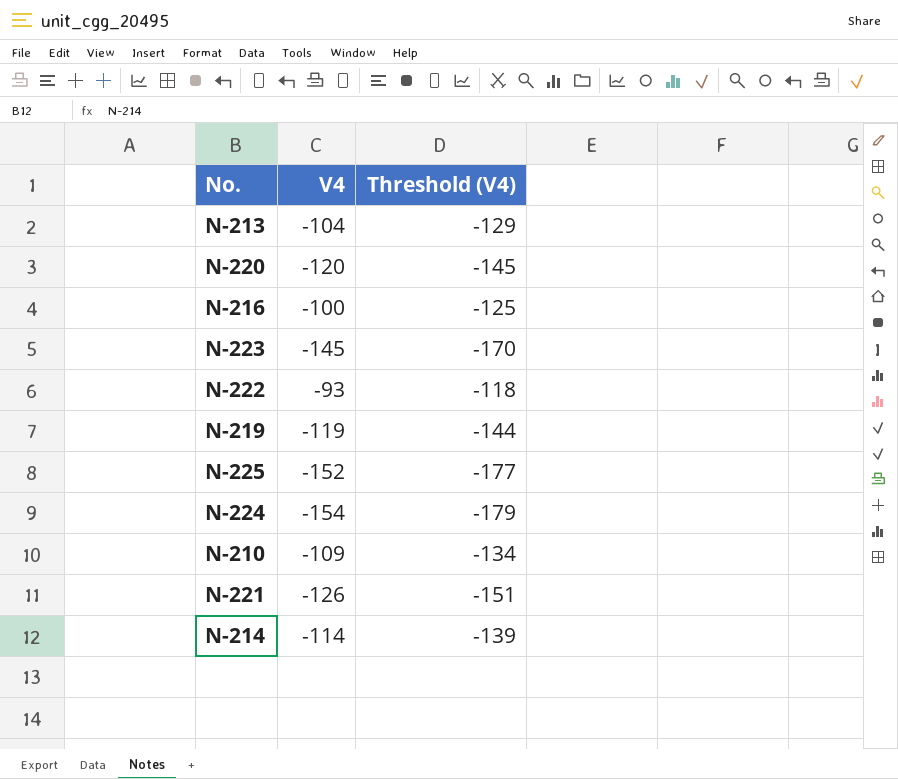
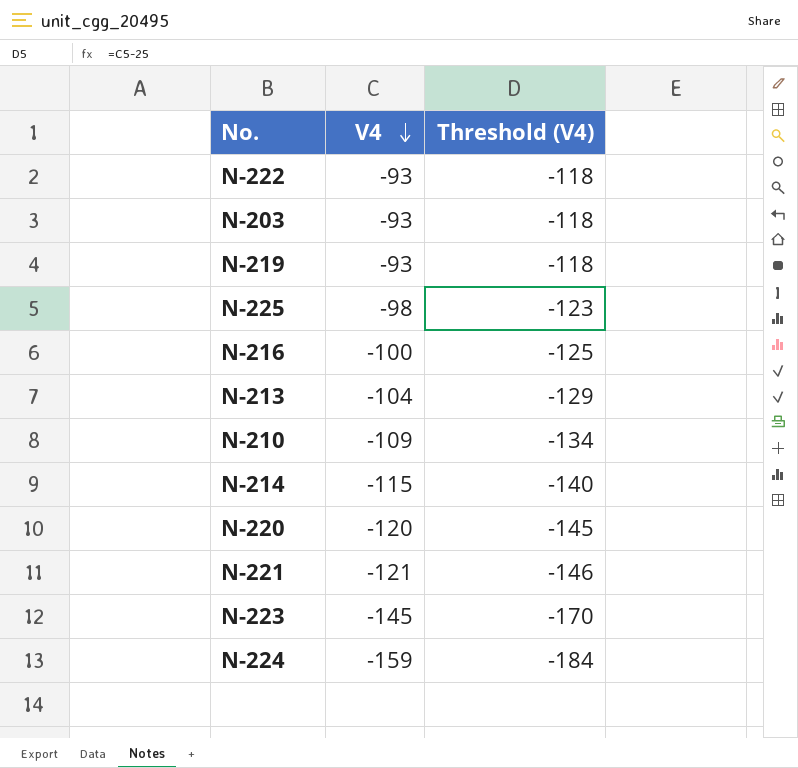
row order: none -> V4 descending
row N-203: none -> -93 | -118
N-219 | V4: -119 -> -93
N-219 | Threshold (V4): -144 -> -118
N-225 | V4: -152 -> -98
N-225 | Threshold (V4): -177 -> -123
N-214 | V4: -114 -> -115
N-214 | Threshold (V4): -139 -> -140
N-221 | V4: -126 -> -121
N-221 | Threshold (V4): -151 -> -146
N-224 | V4: -154 -> -159
N-224 | Threshold (V4): -179 -> -184

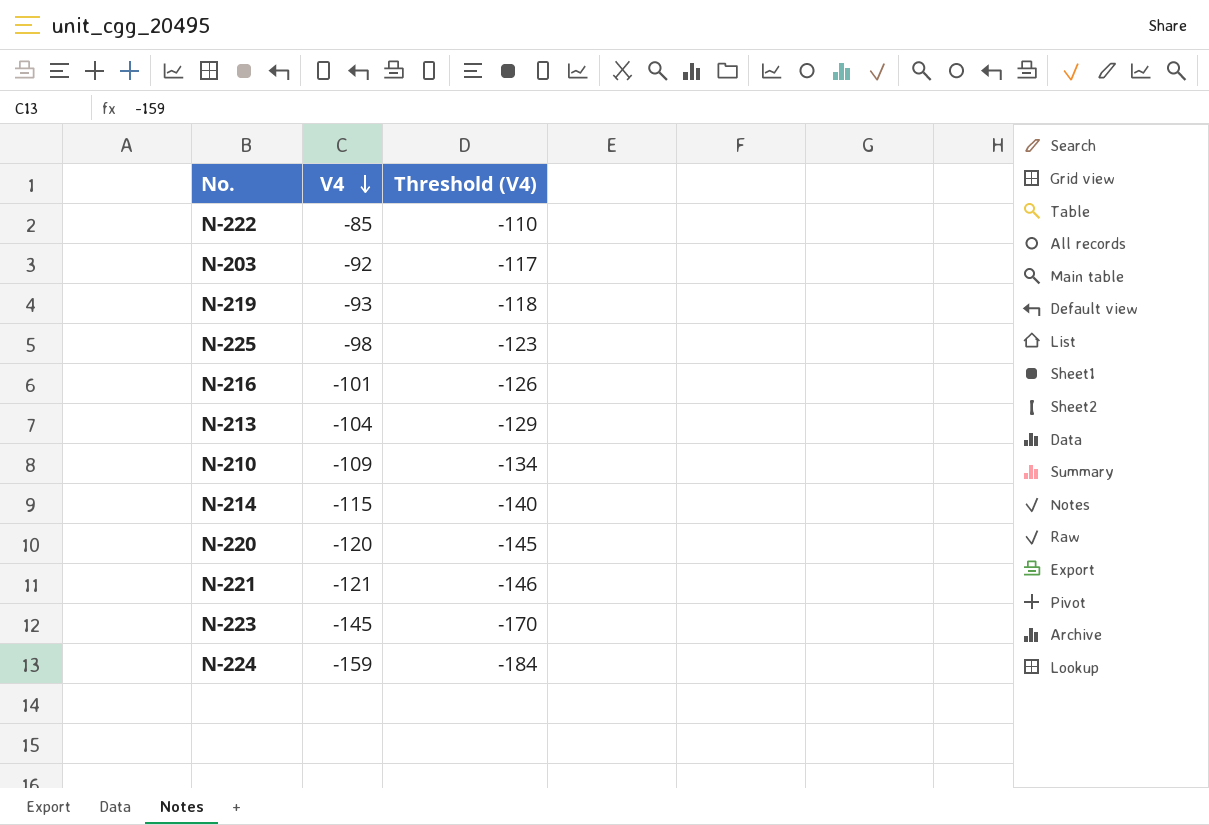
N-222 | V4: -93 -> -85
N-222 | Threshold (V4): -118 -> -110
N-203 | V4: -93 -> -92
N-203 | Threshold (V4): -118 -> -117
N-216 | V4: -100 -> -101
N-216 | Threshold (V4): -125 -> -126

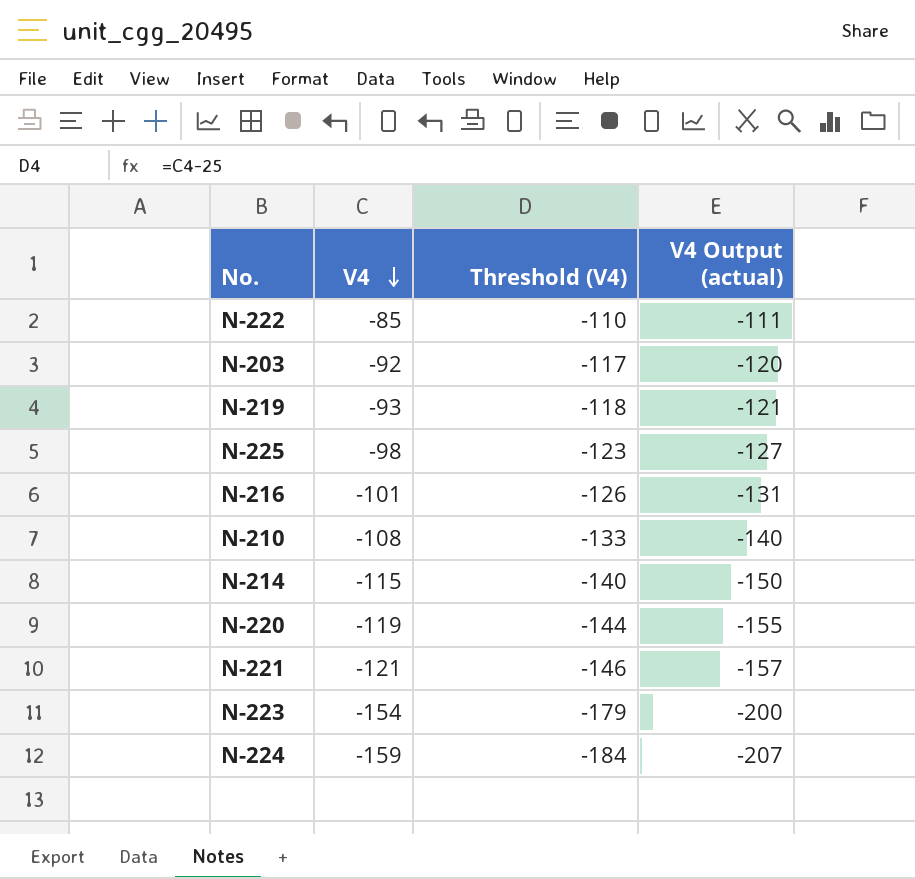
column V4 Output (actual) | formula: none -> [V4] * 1.3
row N-213: -104 | -129 -> none
N-210 | V4: -109 -> -108
N-210 | Threshold (V4): -134 -> -133
N-220 | V4: -120 -> -119
N-220 | Threshold (V4): -145 -> -144
N-223 | V4: -145 -> -154
N-223 | Threshold (V4): -170 -> -179

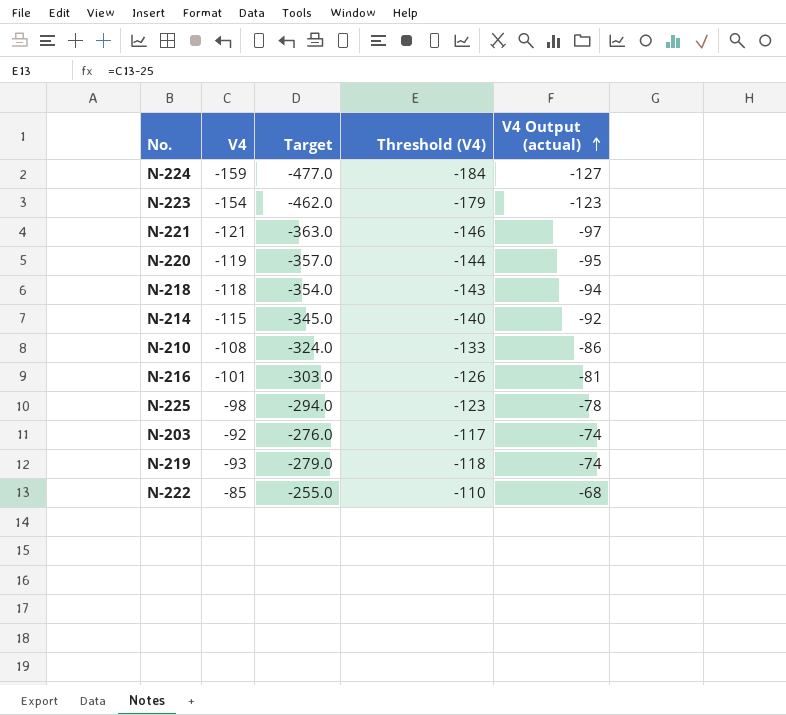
row order: V4 descending -> V4 Output (actual) ascending
column Target | formula: none -> [V4] * 3
column V4 Output (actual) | formula: [V4] * 1.3 -> [V4] * 0.8
row N-218: none -> -118 | -354.0 | -143 | -94

